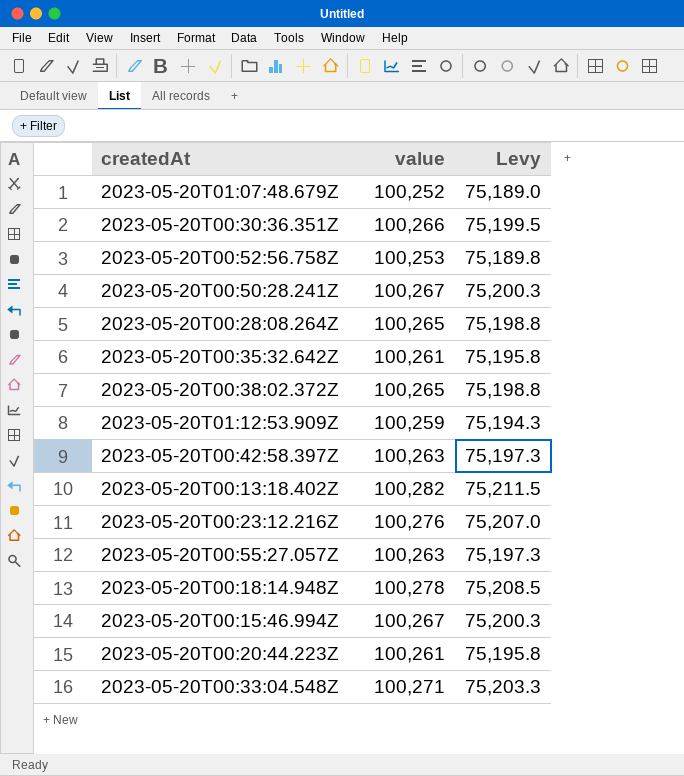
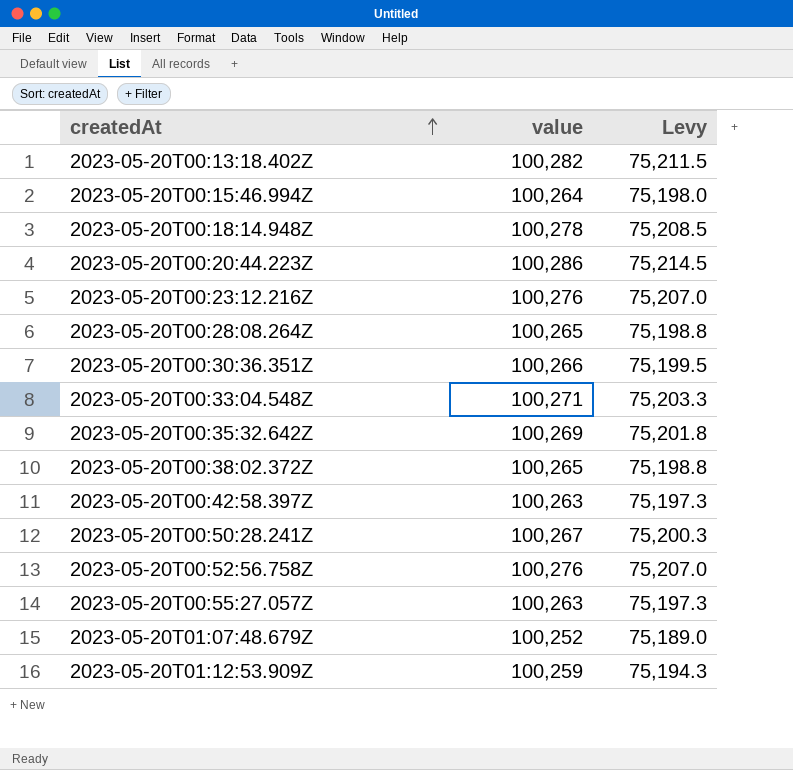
row order: none -> createdAt ascending
2023-05-20T00:15:46.994Z | value: 100,267 -> 100,264
2023-05-20T00:15:46.994Z | Levy: 75,200.3 -> 75,198.0
2023-05-20T00:20:44.223Z | value: 100,261 -> 100,286
2023-05-20T00:20:44.223Z | Levy: 75,195.8 -> 75,214.5
2023-05-20T00:35:32.642Z | value: 100,261 -> 100,269
2023-05-20T00:35:32.642Z | Levy: 75,195.8 -> 75,201.8
2023-05-20T00:52:56.758Z | value: 100,253 -> 100,276
2023-05-20T00:52:56.758Z | Levy: 75,189.8 -> 75,207.0

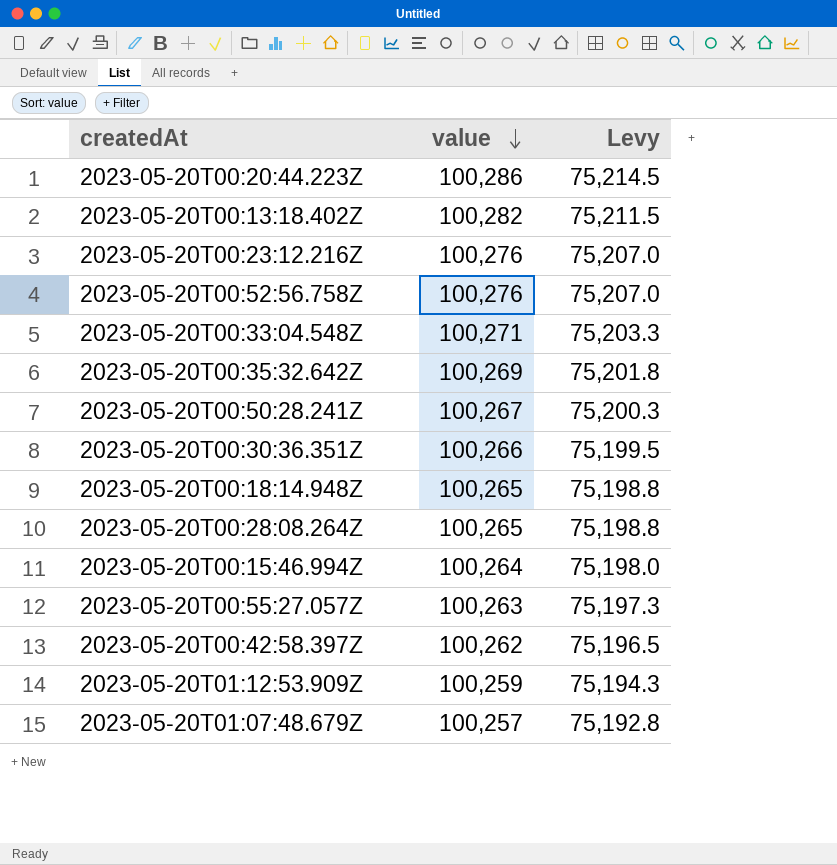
row order: createdAt ascending -> value descending
row 2023-05-20T00:38:02.372Z: 100,265 | 75,198.8 -> none
2023-05-20T00:18:14.948Z | value: 100,278 -> 100,265
2023-05-20T00:18:14.948Z | Levy: 75,208.5 -> 75,198.8
2023-05-20T00:42:58.397Z | value: 100,263 -> 100,262
2023-05-20T00:42:58.397Z | Levy: 75,197.3 -> 75,196.5
2023-05-20T01:07:48.679Z | value: 100,252 -> 100,257
2023-05-20T01:07:48.679Z | Levy: 75,189.0 -> 75,192.8

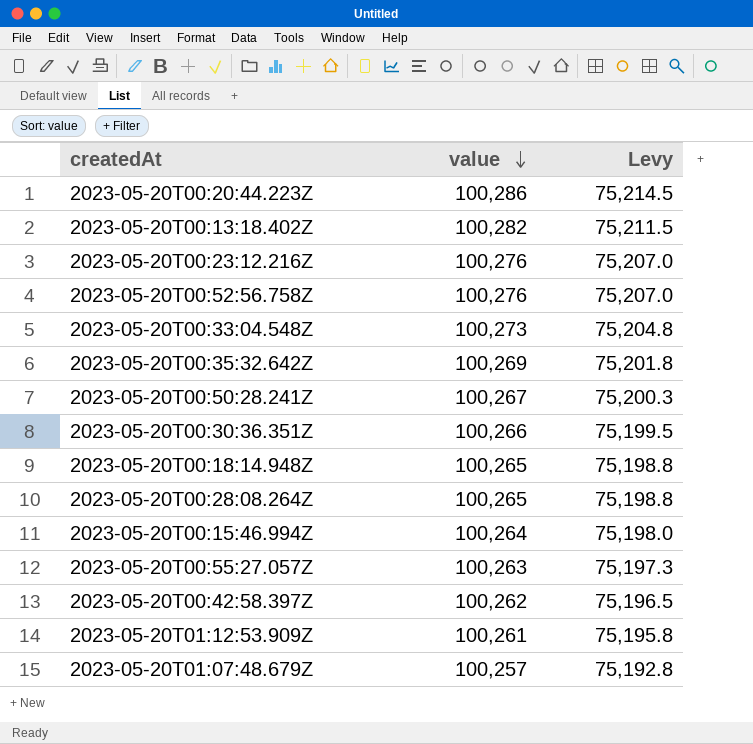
2023-05-20T00:33:04.548Z | value: 100,271 -> 100,273
2023-05-20T00:33:04.548Z | Levy: 75,203.3 -> 75,204.8
2023-05-20T01:12:53.909Z | value: 100,259 -> 100,261
2023-05-20T01:12:53.909Z | Levy: 75,194.3 -> 75,195.8

